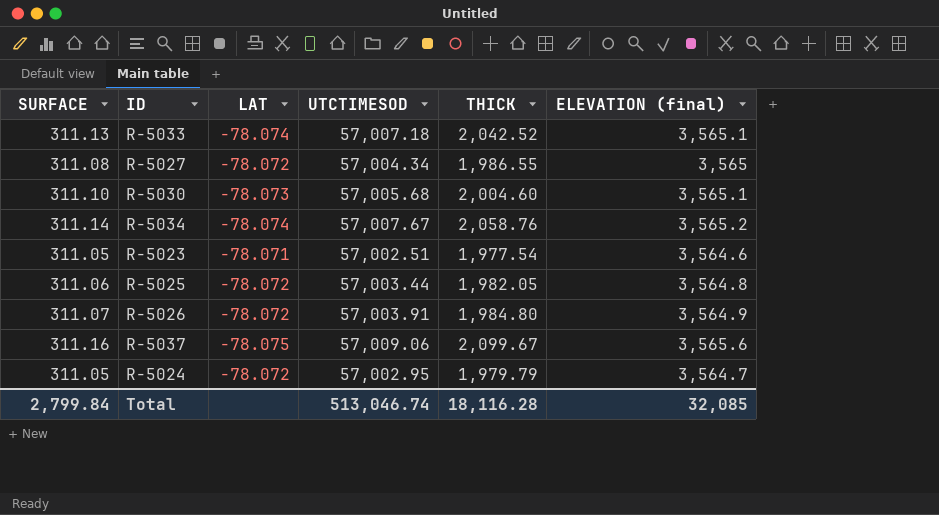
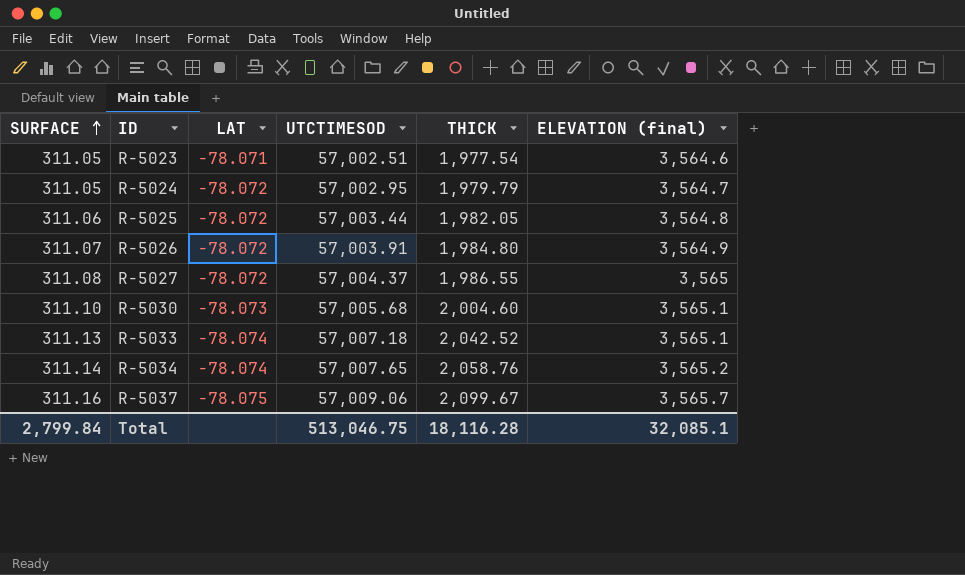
row order: none -> SURFACE ascending
R-5027 | UTCTIMESOD: 57,004.34 -> 57,004.37
R-5034 | UTCTIMESOD: 57,007.67 -> 57,007.65
R-5037 | ELEVATION (final): 3,565.6 -> 3,565.7
Total | UTCTIMESOD: 513,046.74 -> 513,046.75
Total | ELEVATION (final): 32,085 -> 32,085.1

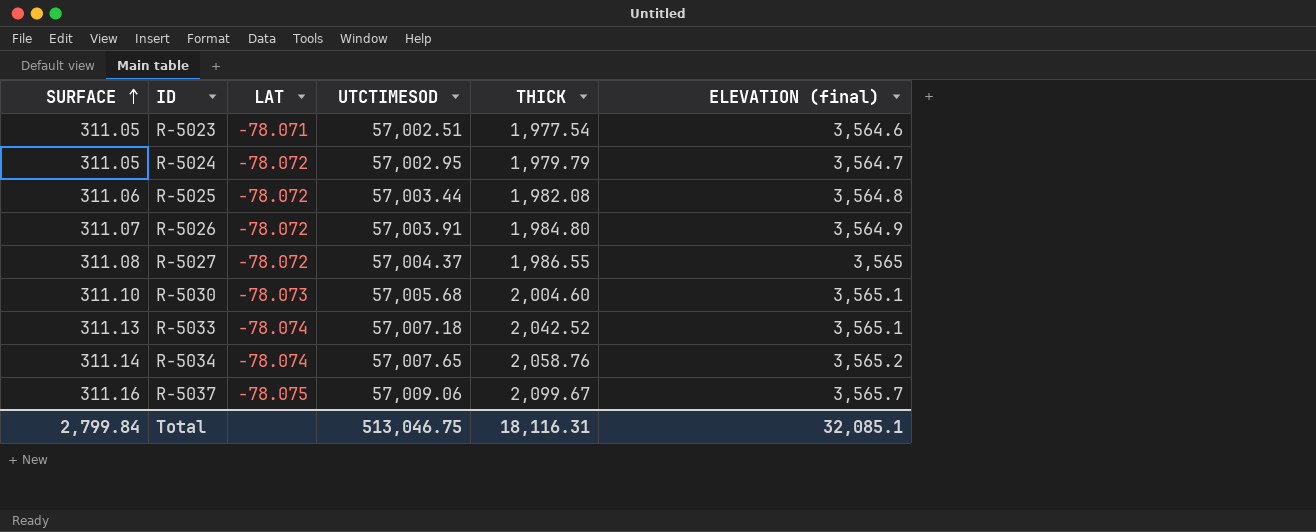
R-5025 | THICK: 1,982.05 -> 1,982.08
Total | THICK: 18,116.28 -> 18,116.31

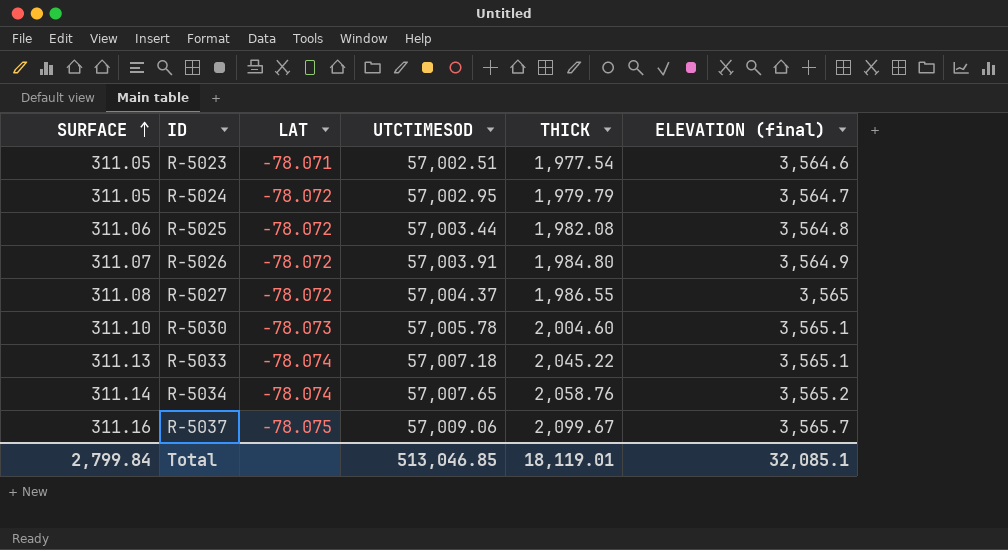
R-5030 | UTCTIMESOD: 57,005.68 -> 57,005.78
R-5033 | THICK: 2,042.52 -> 2,045.22
Total | UTCTIMESOD: 513,046.75 -> 513,046.85
Total | THICK: 18,116.31 -> 18,119.01

